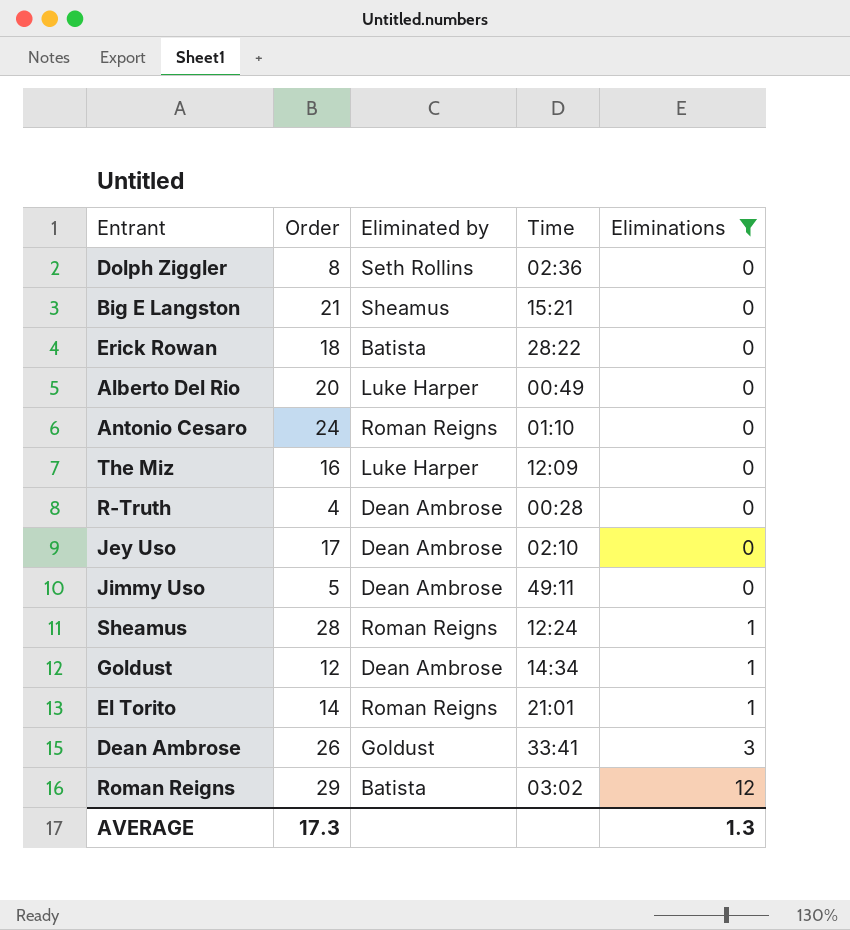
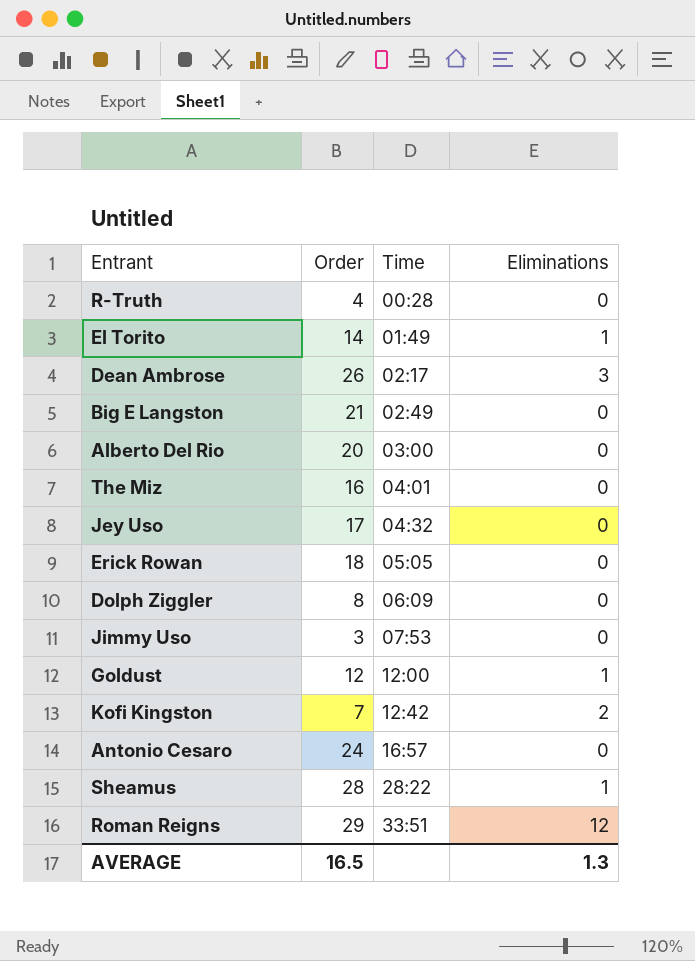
filter: Eliminations != 2 -> none
row order: Eliminations ascending -> Time ascending
column Eliminated by | position: 3 -> none
El Torito | Time: 21:01 -> 01:49
Dean Ambrose | Time: 33:41 -> 02:17
Big E Langston | Time: 15:21 -> 02:49
Alberto Del Rio | Time: 00:49 -> 03:00
The Miz | Time: 12:09 -> 04:01
Jey Uso | Time: 02:10 -> 04:32
Erick Rowan | Time: 28:22 -> 05:05
Dolph Ziggler | Time: 02:36 -> 06:09
Jimmy Uso | Order: 5 -> 3
Jimmy Uso | Time: 49:11 -> 07:53
Goldust | Time: 14:34 -> 12:00
Antonio Cesaro | Time: 01:10 -> 16:57
Sheamus | Time: 12:24 -> 28:22
Roman Reigns | Time: 03:02 -> 33:51
AVERAGE | Order: 17.3 -> 16.5

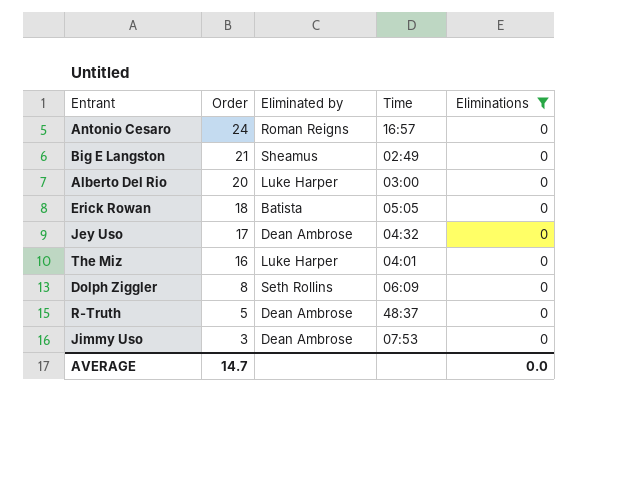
filter: none -> Eliminations = 0
row order: Time ascending -> Order descending
column Eliminated by | position: none -> 3
R-Truth | Order: 4 -> 5
R-Truth | Time: 00:28 -> 48:37
AVERAGE | Order: 16.5 -> 14.7
AVERAGE | Eliminations: 1.3 -> 0.0

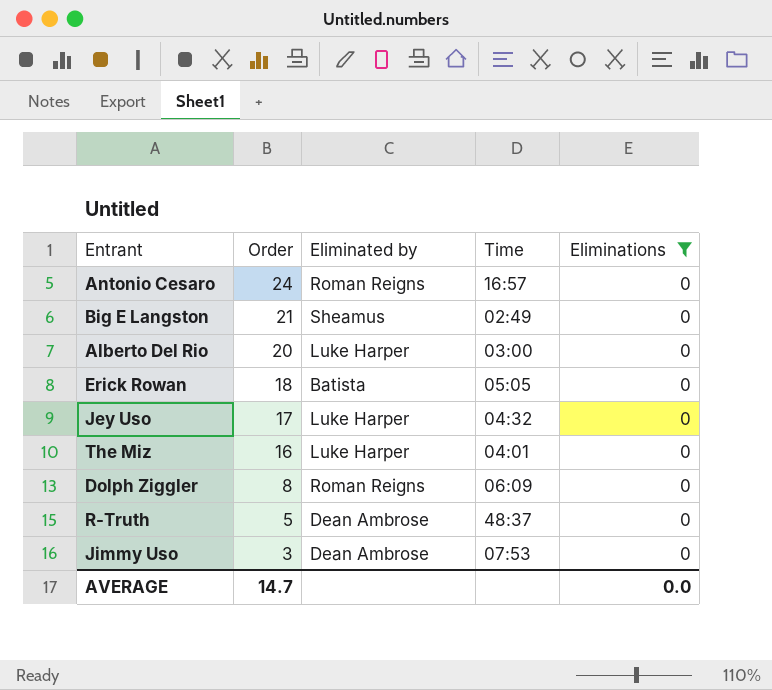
Jey Uso | Eliminated by: Dean Ambrose -> Luke Harper
Dolph Ziggler | Eliminated by: Seth Rollins -> Roman Reigns

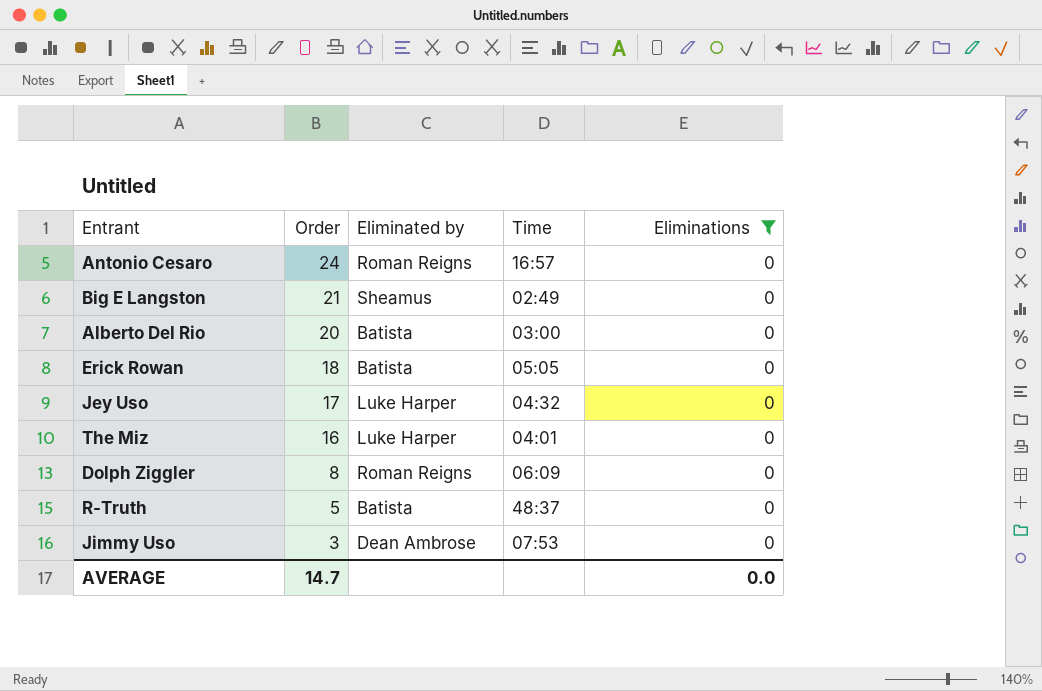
Alberto Del Rio | Eliminated by: Luke Harper -> Batista
R-Truth | Eliminated by: Dean Ambrose -> Batista

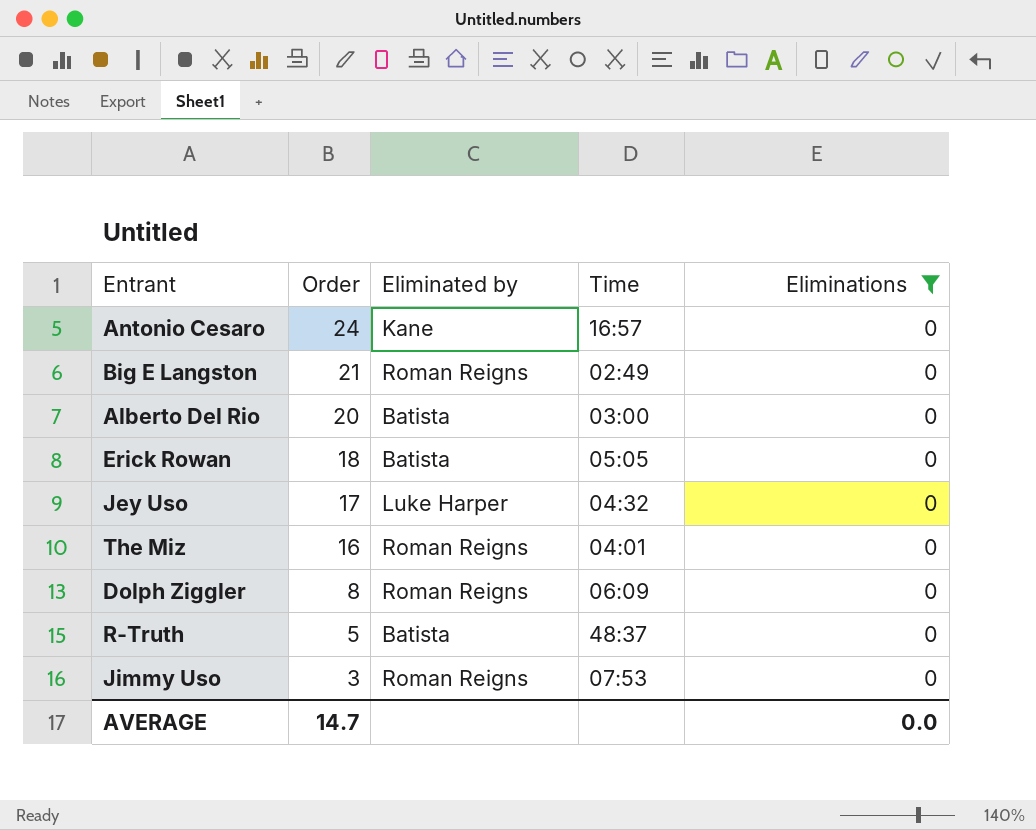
Antonio Cesaro | Eliminated by: Roman Reigns -> Kane
Big E Langston | Eliminated by: Sheamus -> Roman Reigns
The Miz | Eliminated by: Luke Harper -> Roman Reigns
Jimmy Uso | Eliminated by: Dean Ambrose -> Roman Reigns

